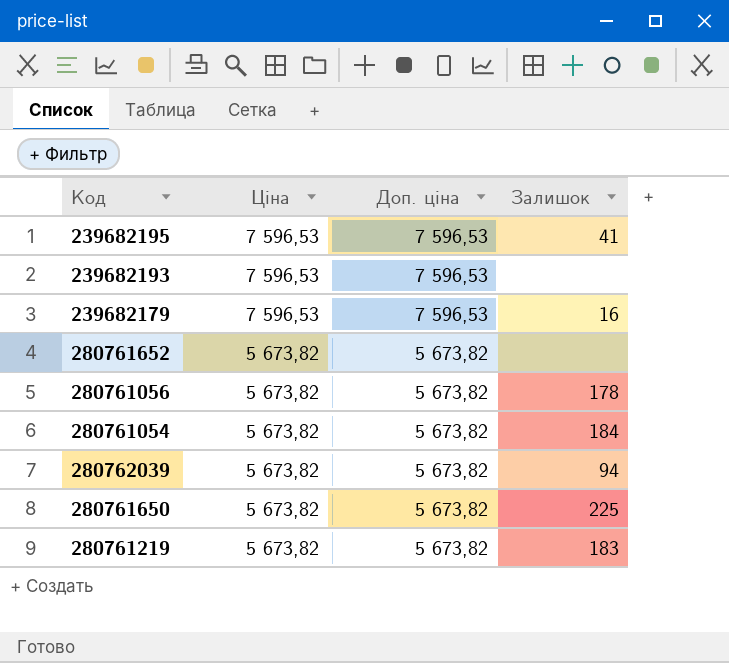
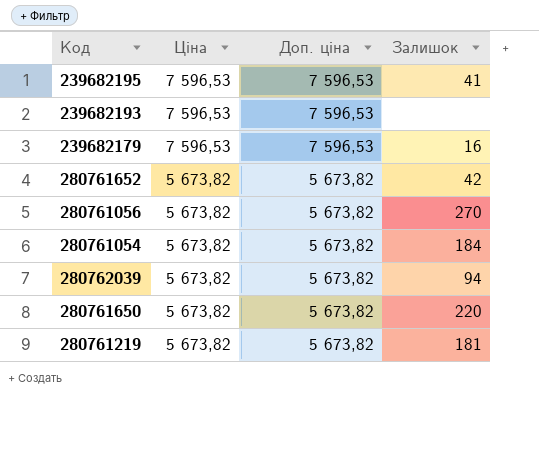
280761652 | Залишок: none -> 42
280761056 | Залишок: 178 -> 270
280761650 | Залишок: 225 -> 220
280761219 | Залишок: 183 -> 181

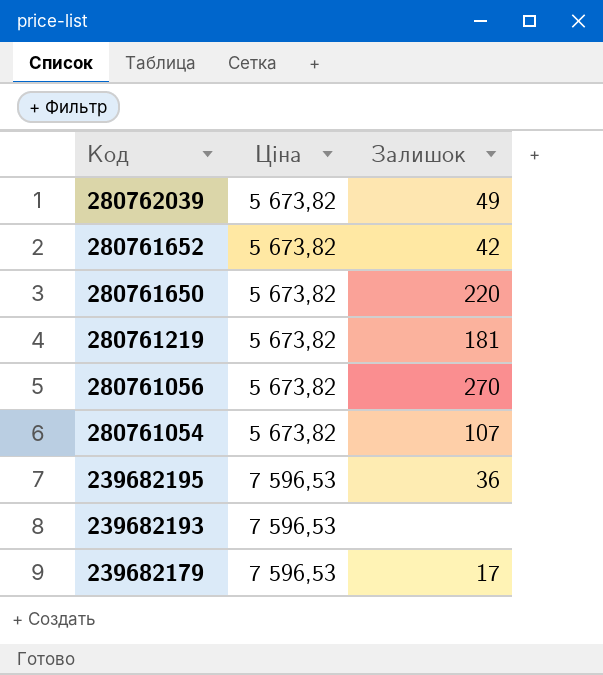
row order: Ціна descending -> Код descending
column Доп. ціна | position: 3 -> none
280762039 | Залишок: 94 -> 49
280761054 | Залишок: 184 -> 107
239682195 | Залишок: 41 -> 36
239682179 | Залишок: 16 -> 17

